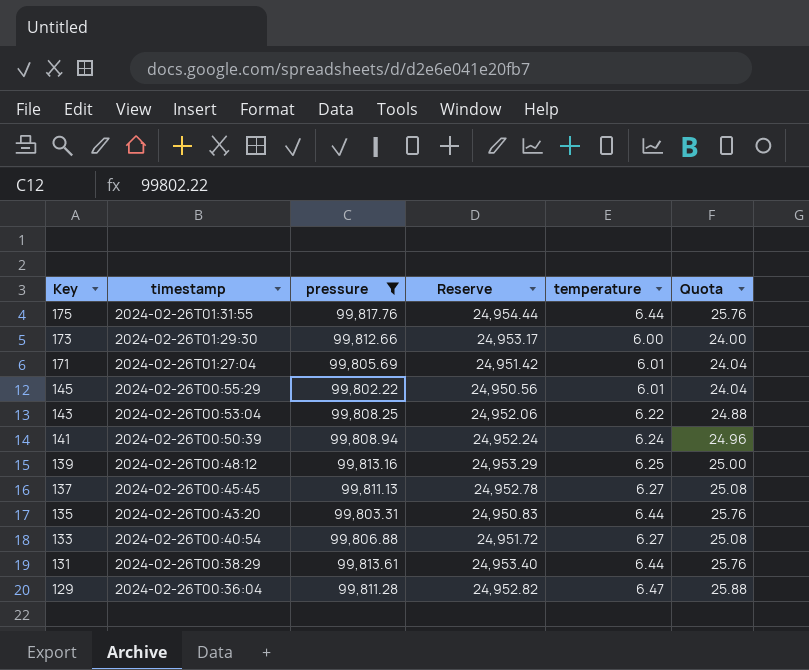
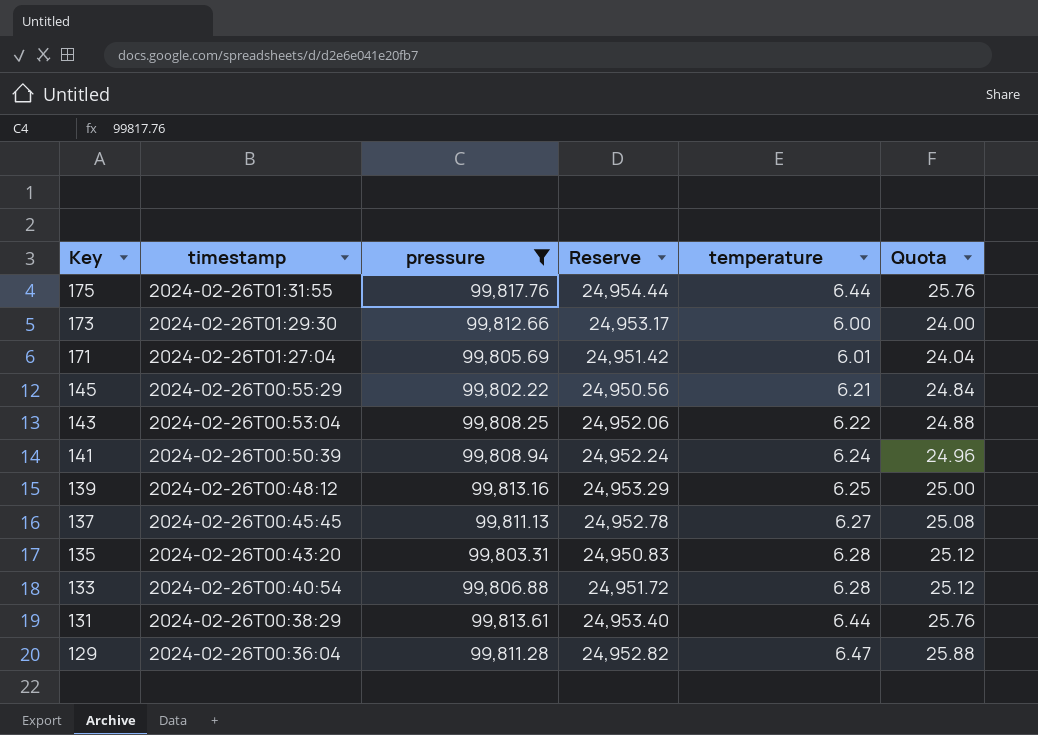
145 | temperature: 6.01 -> 6.21
145 | Quota: 24.04 -> 24.84
135 | temperature: 6.44 -> 6.28
135 | Quota: 25.76 -> 25.12
133 | temperature: 6.27 -> 6.28
133 | Quota: 25.08 -> 25.12

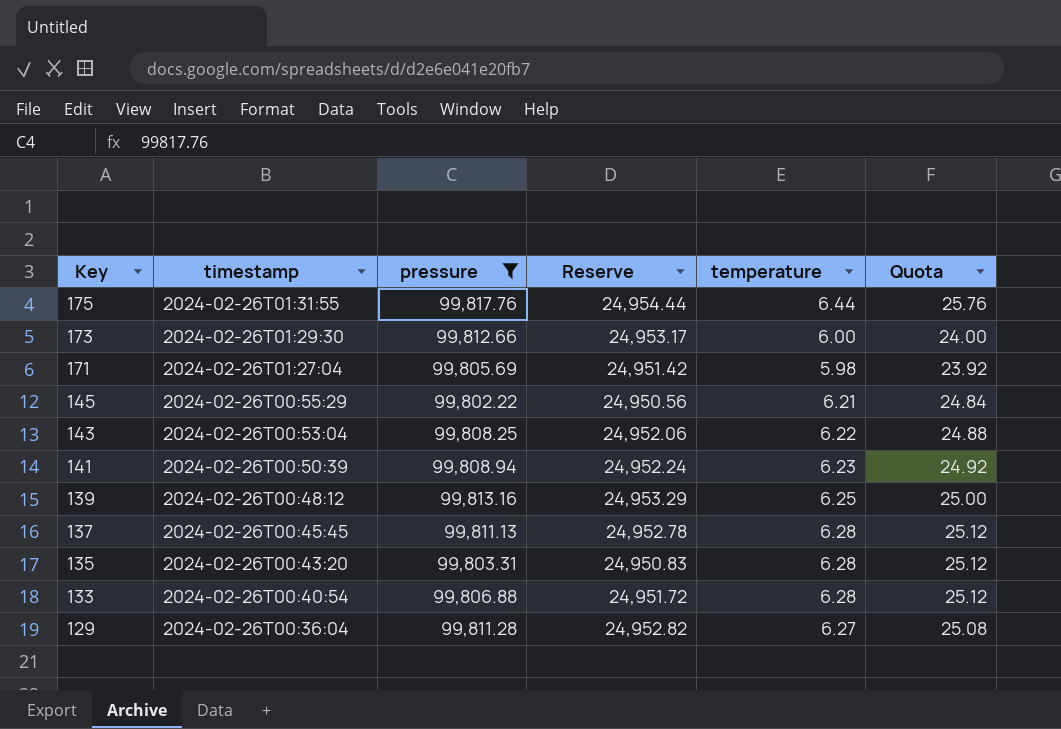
row 131: 2024-02-26T00:38:29 | 99,813.61 | 24,953.40 | 6.44 | 25.76 -> none
171 | temperature: 6.01 -> 5.98
171 | Quota: 24.04 -> 23.92
141 | temperature: 6.24 -> 6.23
141 | Quota: 24.96 -> 24.92
137 | temperature: 6.27 -> 6.28
137 | Quota: 25.08 -> 25.12
129 | temperature: 6.47 -> 6.27
129 | Quota: 25.88 -> 25.08

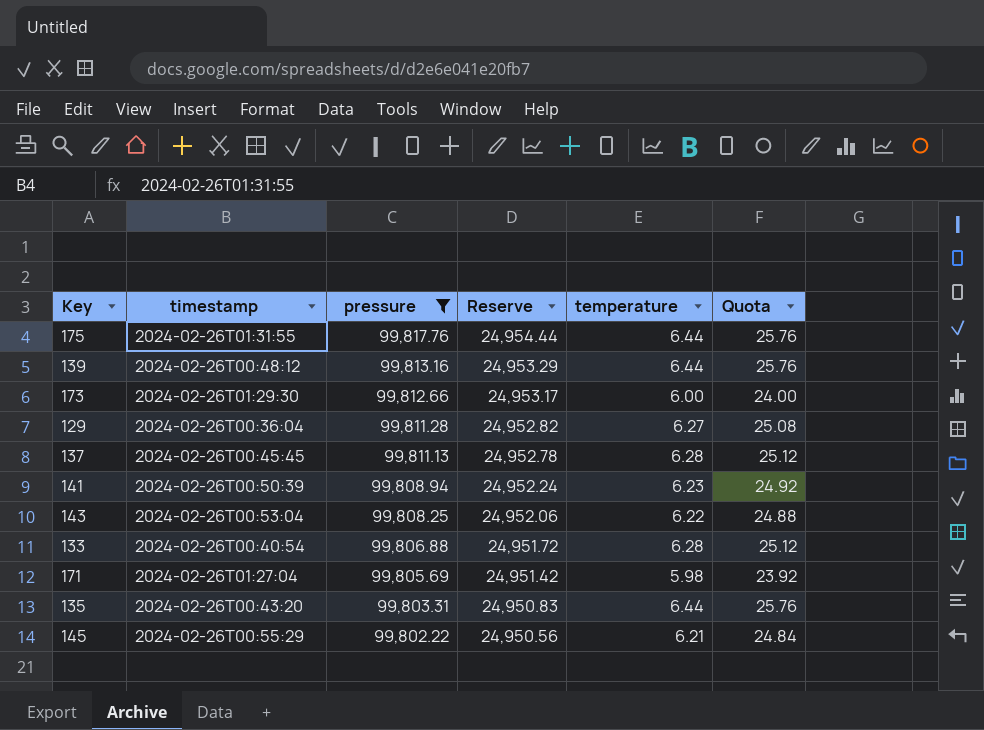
row order: Key descending -> pressure descending
139 | temperature: 6.25 -> 6.44
139 | Quota: 25.00 -> 25.76
135 | temperature: 6.28 -> 6.44
135 | Quota: 25.12 -> 25.76

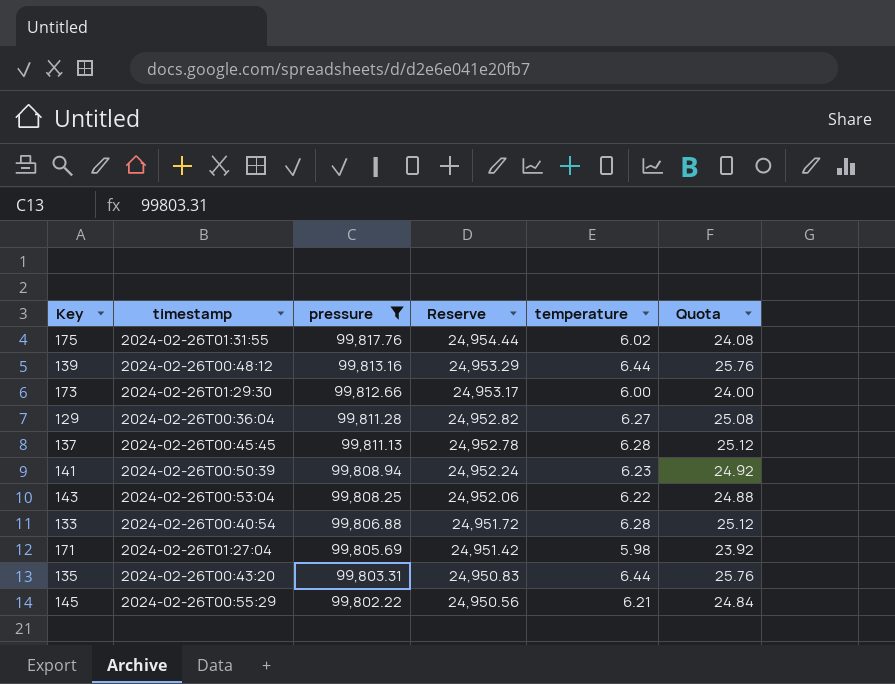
175 | temperature: 6.44 -> 6.02
175 | Quota: 25.76 -> 24.08

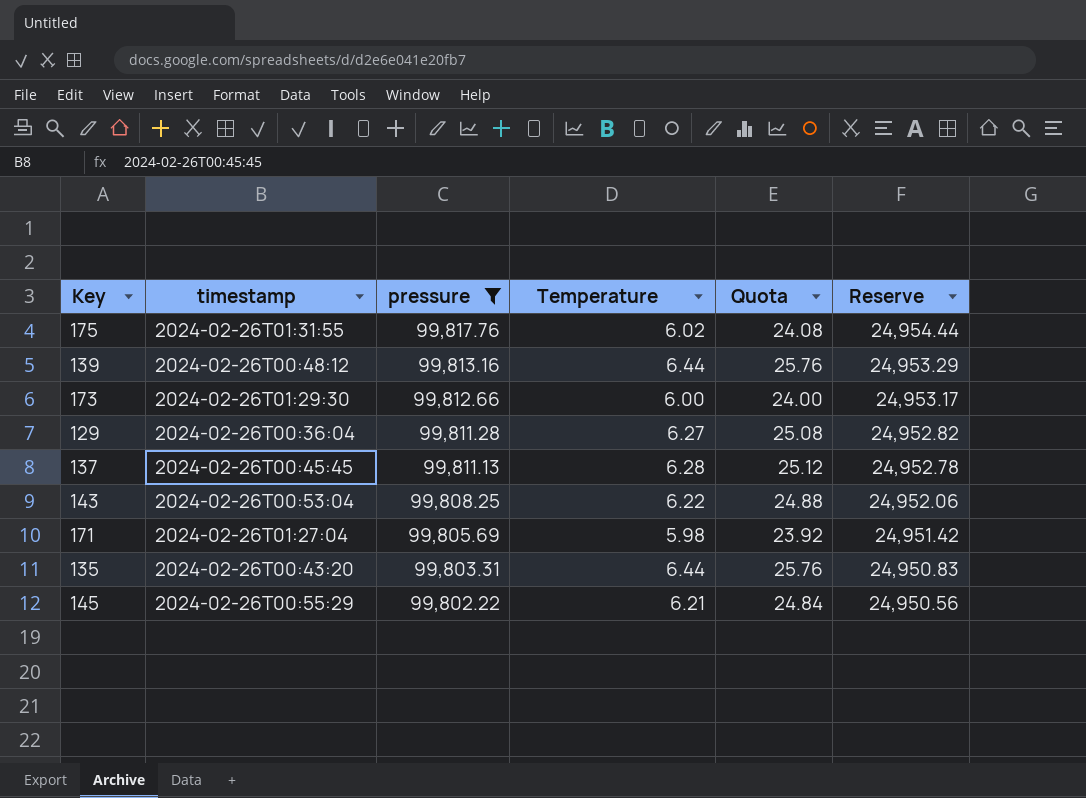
column name: temperature -> Temperature
column Reserve | position: 4 -> 6
row 141: 2024-02-26T00:50:39 | 99,808.94 | 24,952.24 | 6.23 | 24.92 -> none
row 133: 2024-02-26T00:40:54 | 99,806.88 | 24,951.72 | 6.28 | 25.12 -> none

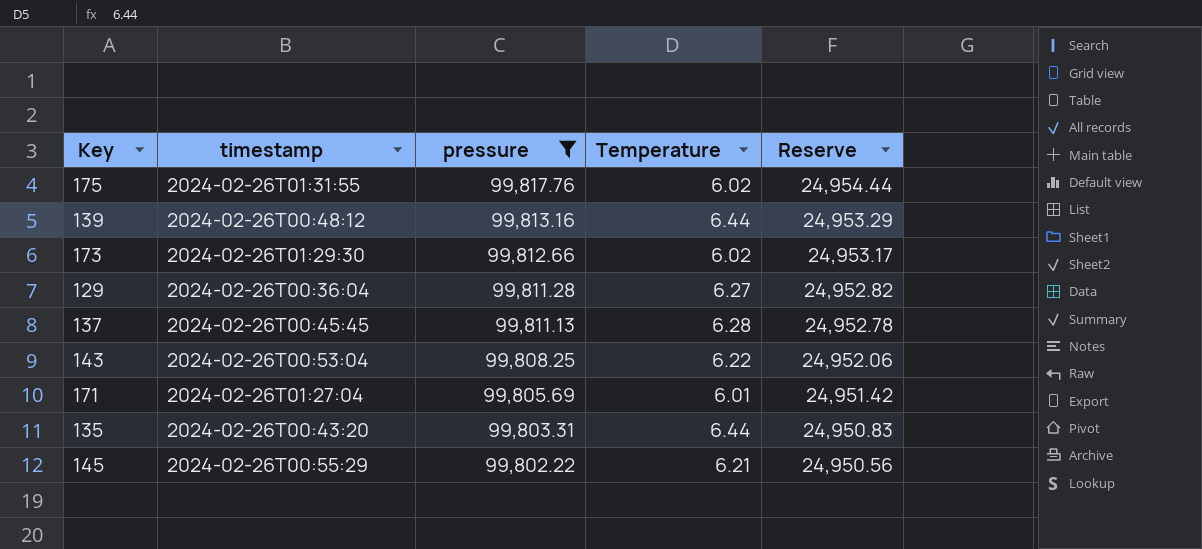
column Quota | formula: [Temperature] * 4 -> none
173 | Temperature: 6.00 -> 6.02
171 | Temperature: 5.98 -> 6.01

